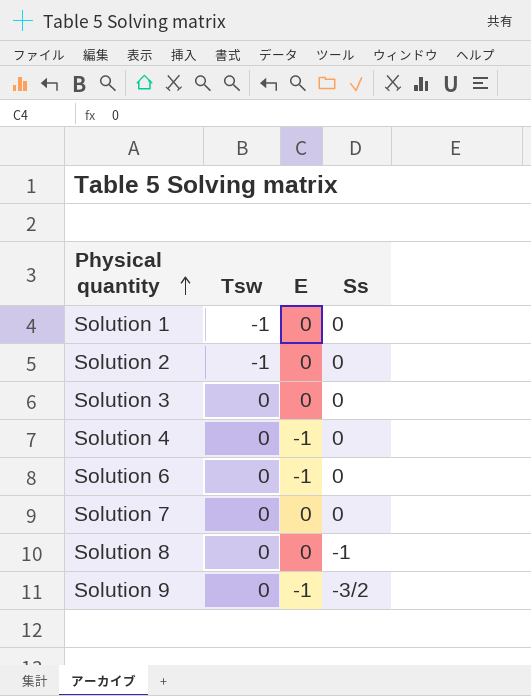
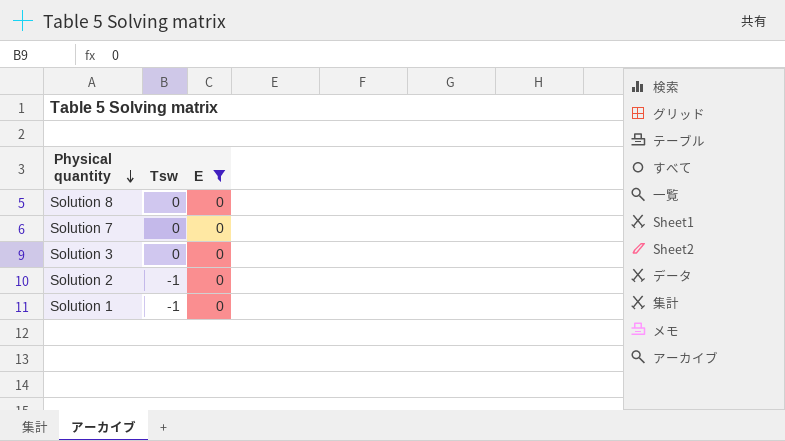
filter: none -> E = 0
row order: Physical quantity ascending -> Physical quantity descending
column Ss | position: 4 -> none

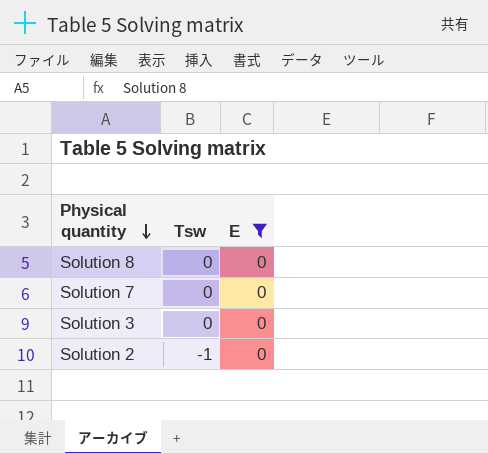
row Solution 1: -1 | 0 -> none

